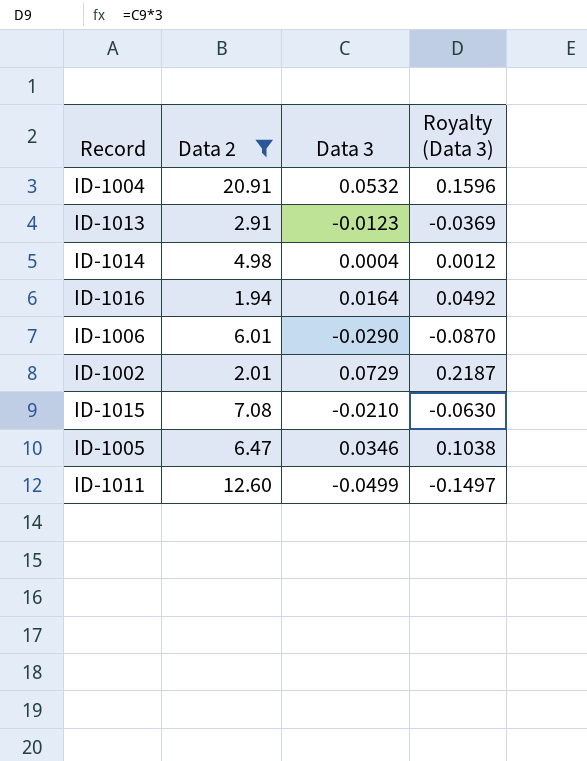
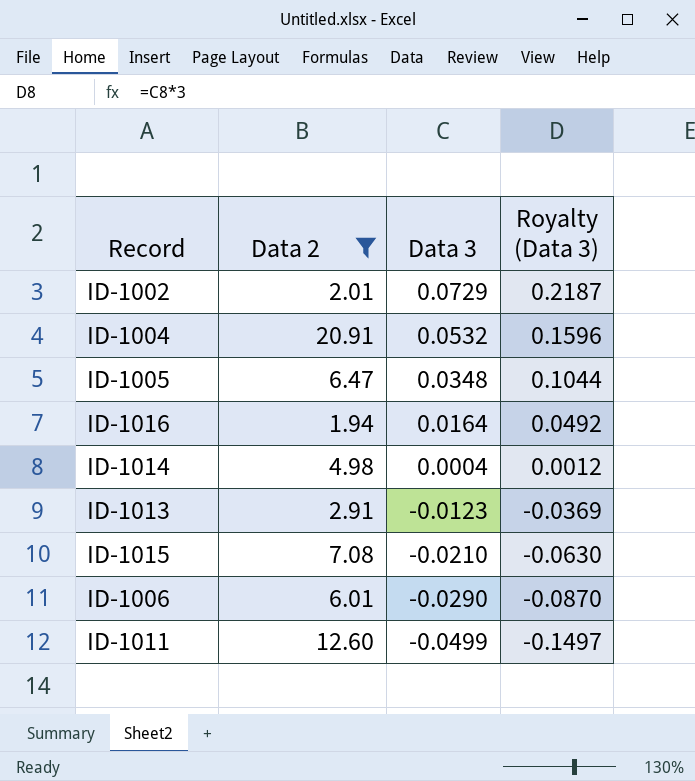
row order: none -> Data 3 descending
ID-1005 | Data 3: 0.0346 -> 0.0348
ID-1005 | Royalty (Data 3): 0.1038 -> 0.1044

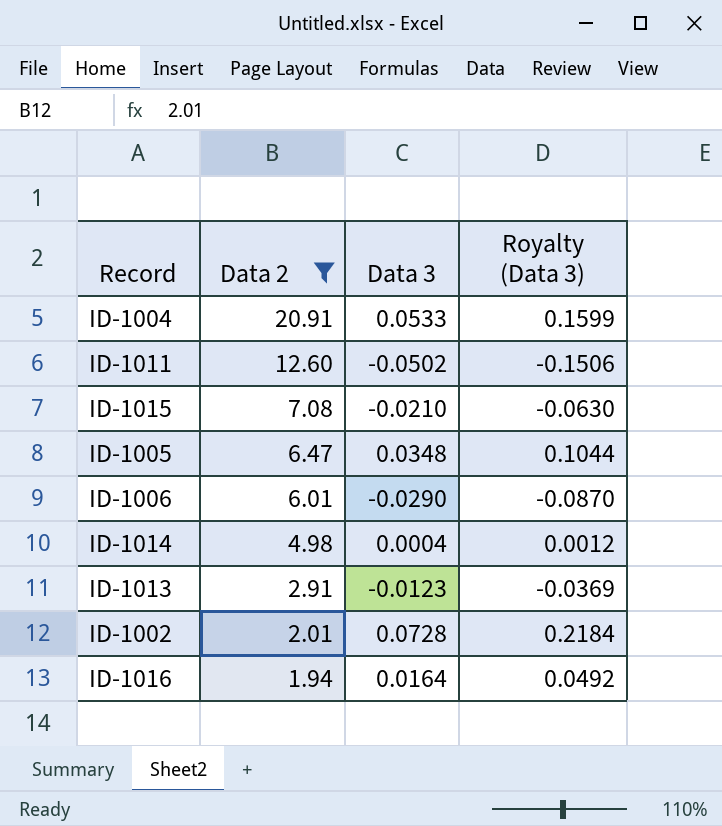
row order: Data 3 descending -> Data 2 descending
ID-1004 | Data 3: 0.0532 -> 0.0533
ID-1004 | Royalty (Data 3): 0.1596 -> 0.1599
ID-1011 | Data 3: -0.0499 -> -0.0502
ID-1011 | Royalty (Data 3): -0.1497 -> -0.1506
ID-1002 | Data 3: 0.0729 -> 0.0728
ID-1002 | Royalty (Data 3): 0.2187 -> 0.2184

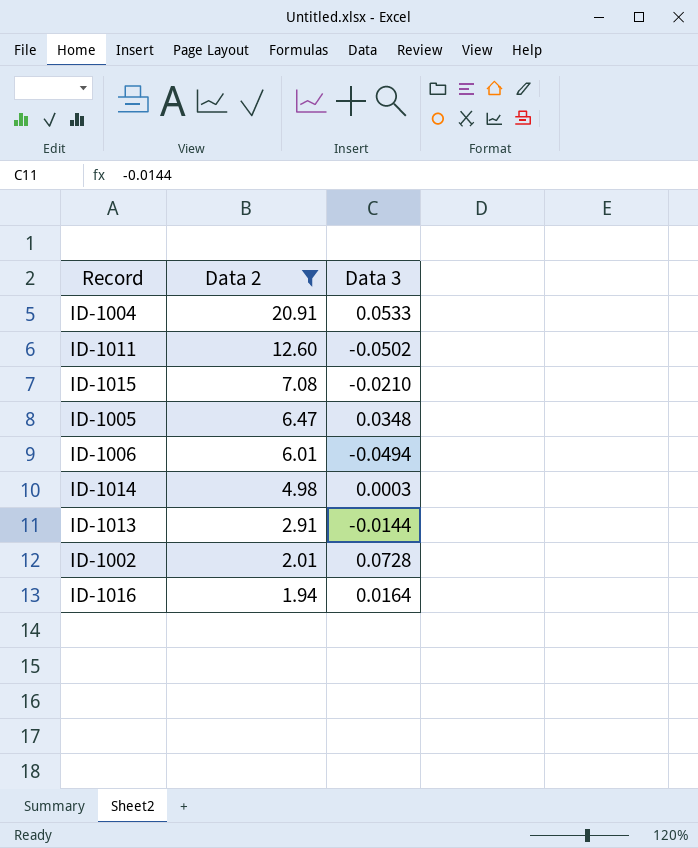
column Royalty (Data 3) | formula: [Data 3] * 3 -> none
ID-1006 | Data 3: -0.0290 -> -0.0494
ID-1014 | Data 3: 0.0004 -> 0.0003
ID-1013 | Data 3: -0.0123 -> -0.0144

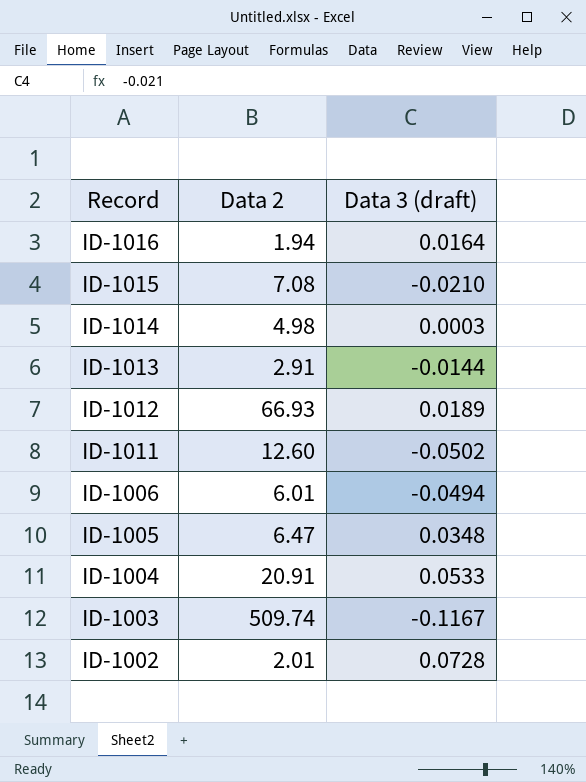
filter: Data 2 <= 20.91 -> none
row order: Data 2 descending -> Record descending
column name: Data 3 -> Data 3 (draft)

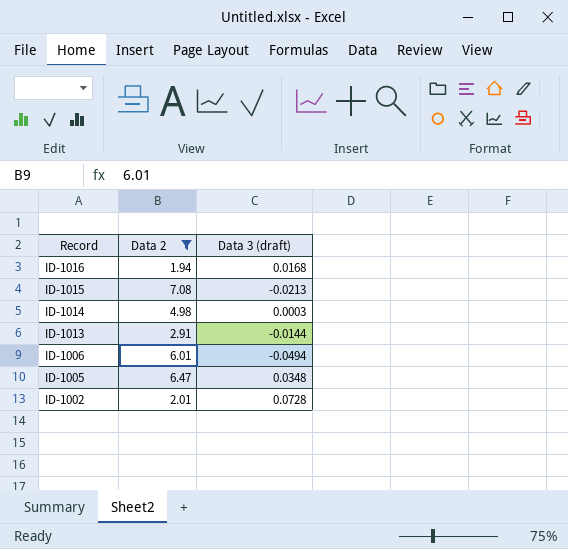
filter: none -> Data 2 <= 7.08
ID-1016 | Data 3 (draft): 0.0164 -> 0.0168
ID-1015 | Data 3 (draft): -0.0210 -> -0.0213

